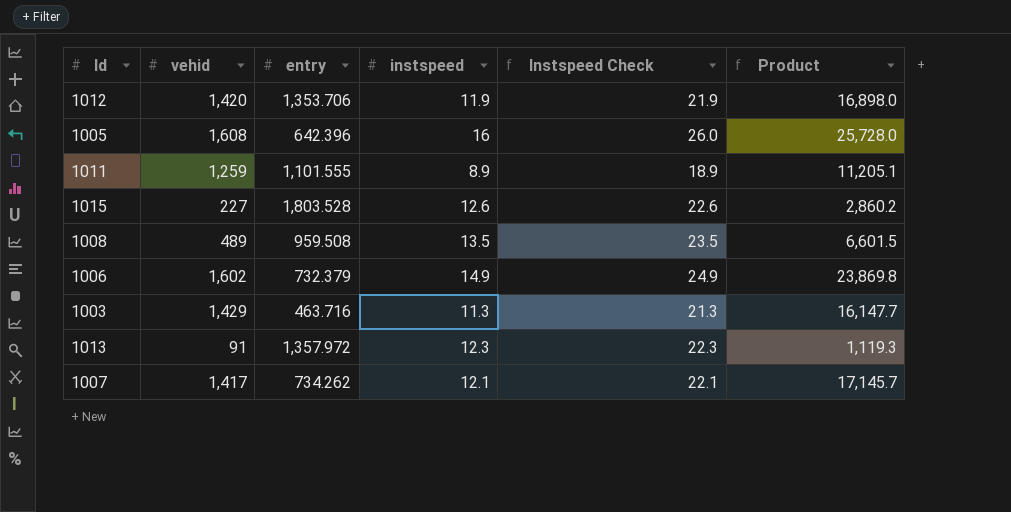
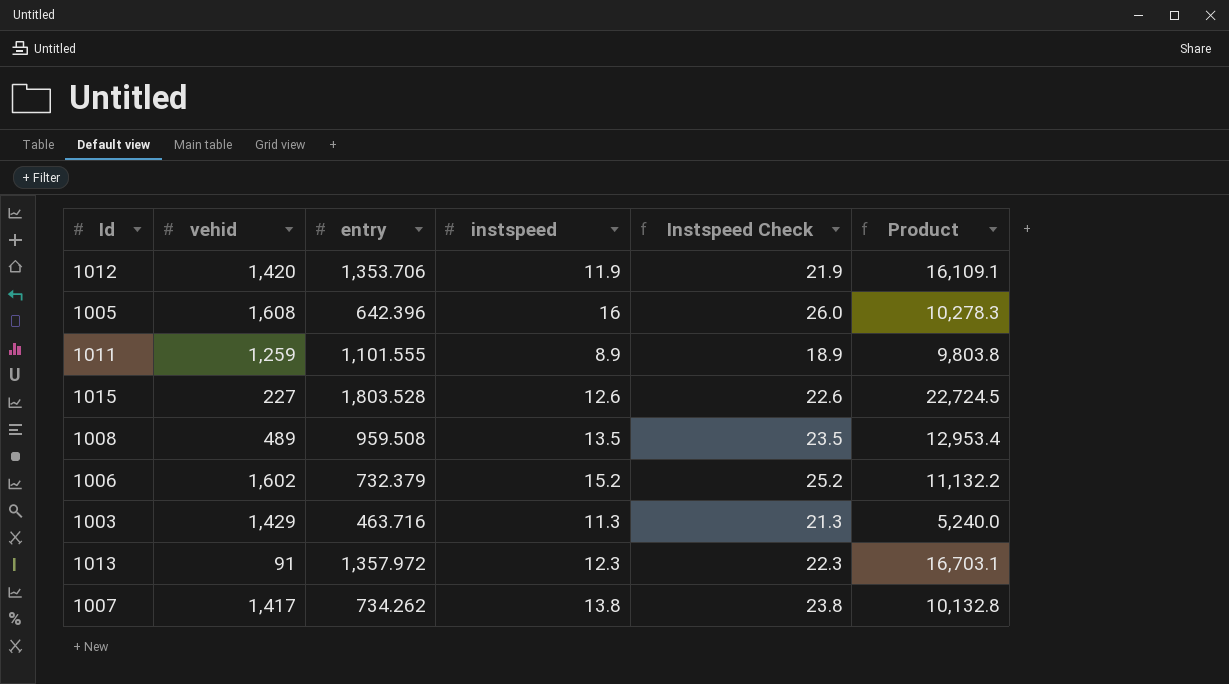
column Product | formula: [vehid] * [instspeed] -> [entry] * [instspeed]
1006 | instspeed: 14.9 -> 15.2
1006 | Instspeed Check: 24.9 -> 25.2
1007 | instspeed: 12.1 -> 13.8
1007 | Instspeed Check: 22.1 -> 23.8

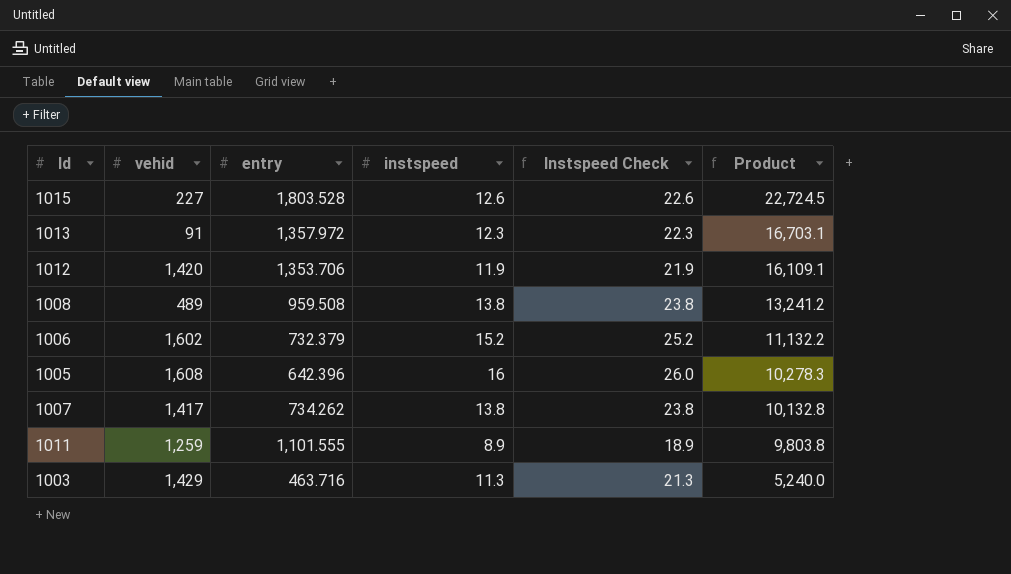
row order: none -> Product descending
1008 | instspeed: 13.5 -> 13.8
1008 | Instspeed Check: 23.5 -> 23.8
1008 | Product: 12,953.4 -> 13,241.2

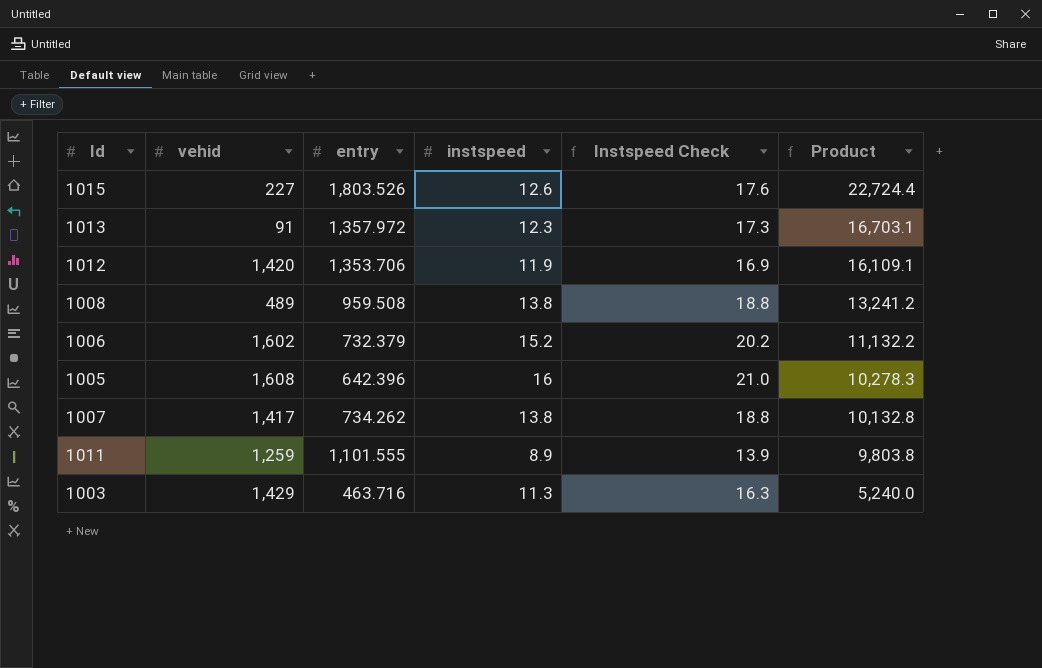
column Instspeed Check | formula: [instspeed] + 10 -> [instspeed] + 5
1015 | entry: 1,803.528 -> 1,803.526
1015 | Product: 22,724.5 -> 22,724.4

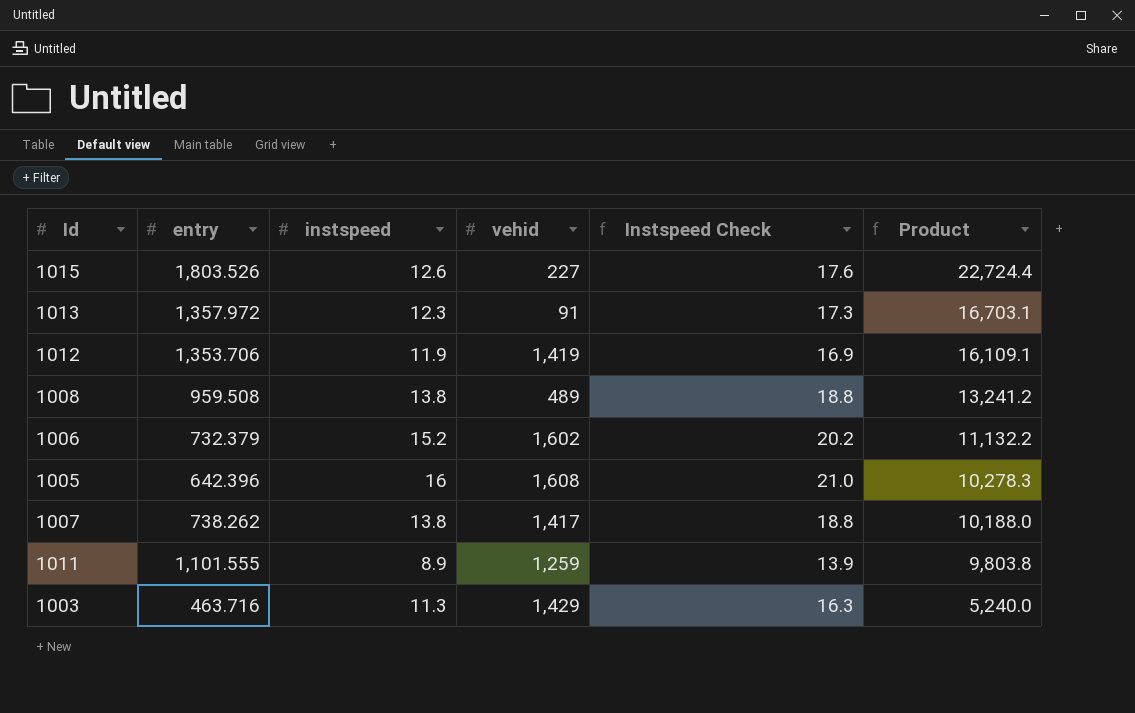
column vehid | position: 2 -> 4
1012 | vehid: 1,420 -> 1,419
1007 | entry: 734.262 -> 738.262
1007 | Product: 10,132.8 -> 10,188.0

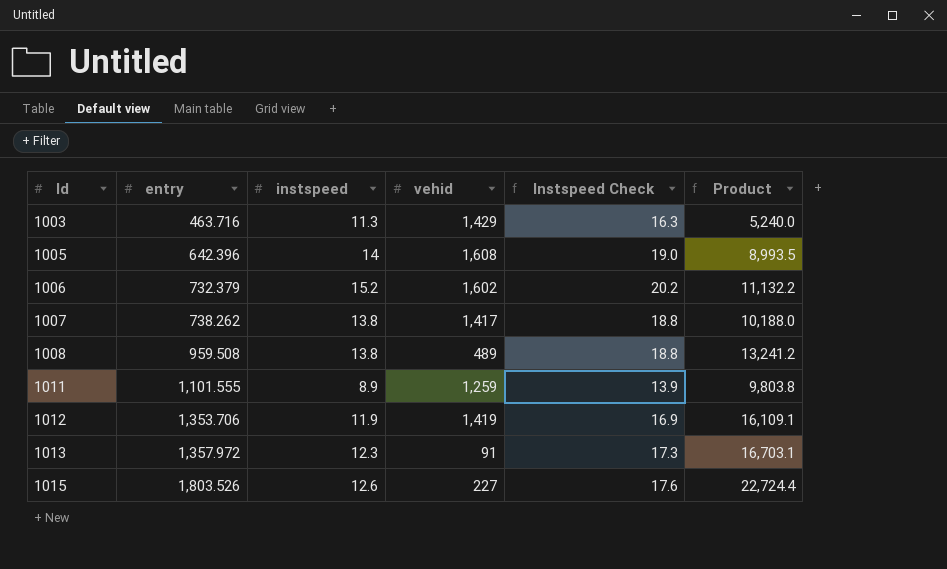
row order: Product descending -> Id ascending
1005 | instspeed: 16 -> 14
1005 | Instspeed Check: 21.0 -> 19.0
1005 | Product: 10,278.3 -> 8,993.5

